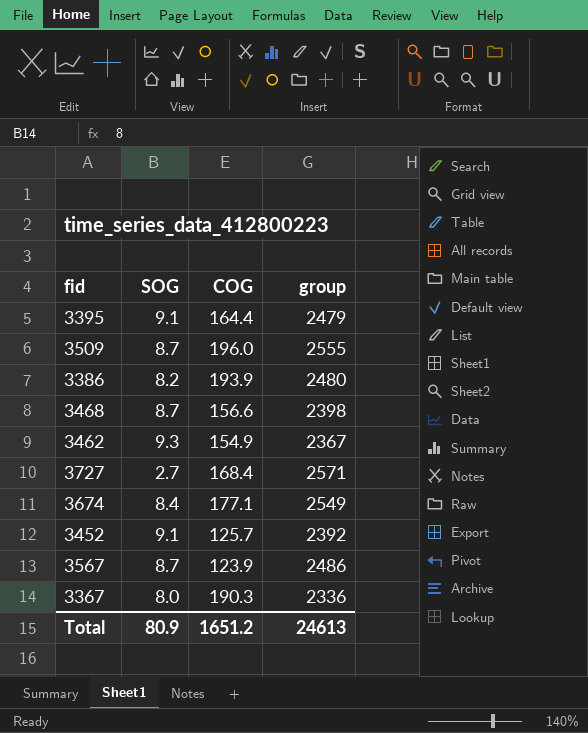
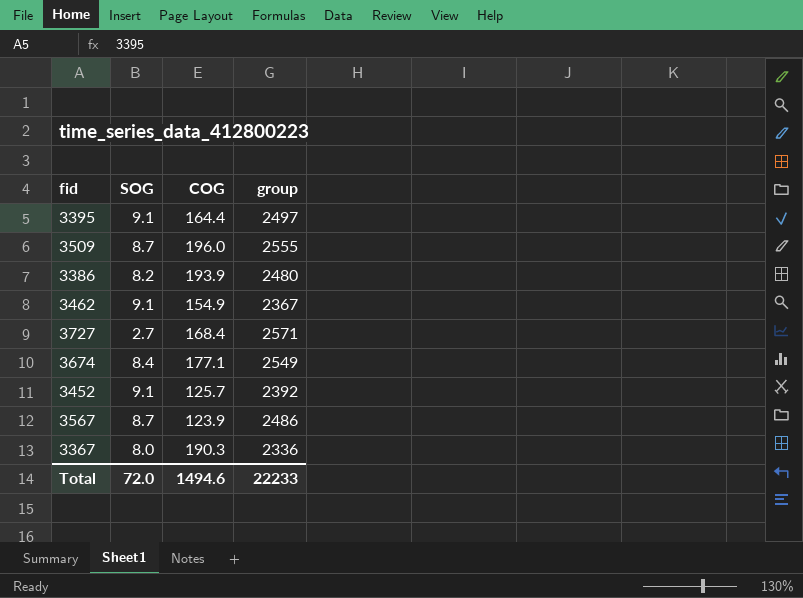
row 3468: 8.7 | 156.6 | 2398 -> none
3395 | group: 2479 -> 2497
3462 | SOG: 9.3 -> 9.1
Total | SOG: 80.9 -> 72.0
Total | COG: 1651.2 -> 1494.6
Total | group: 24613 -> 22233

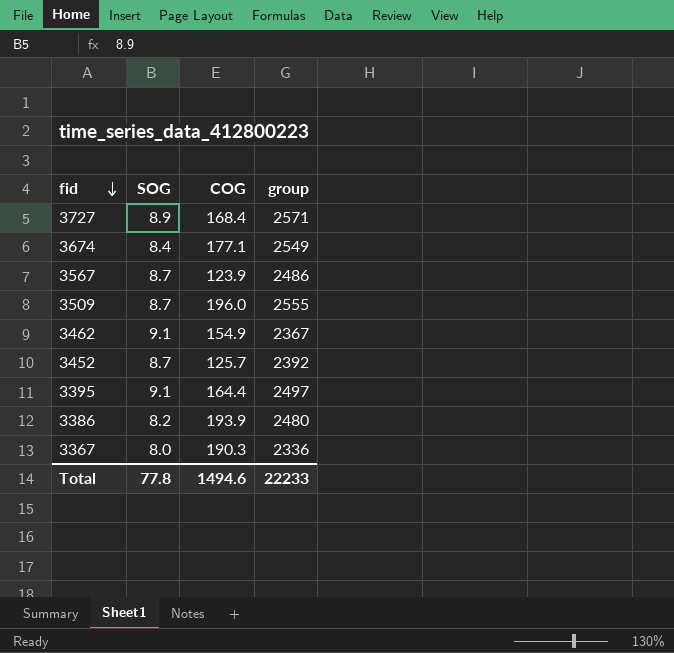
row order: none -> fid descending
3727 | SOG: 2.7 -> 8.9
3452 | SOG: 9.1 -> 8.7
Total | SOG: 72.0 -> 77.8

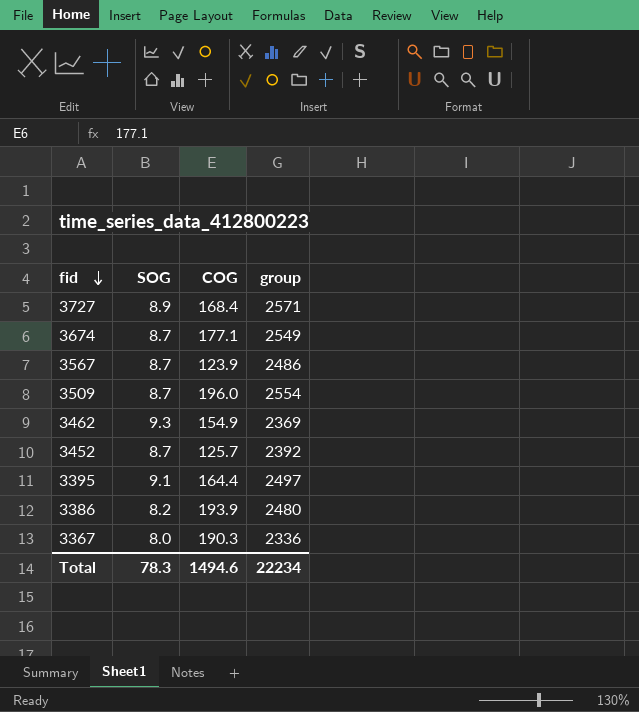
3674 | SOG: 8.4 -> 8.7
3509 | group: 2555 -> 2554
3462 | SOG: 9.1 -> 9.3
3462 | group: 2367 -> 2369
Total | SOG: 77.8 -> 78.3
Total | group: 22233 -> 22234

